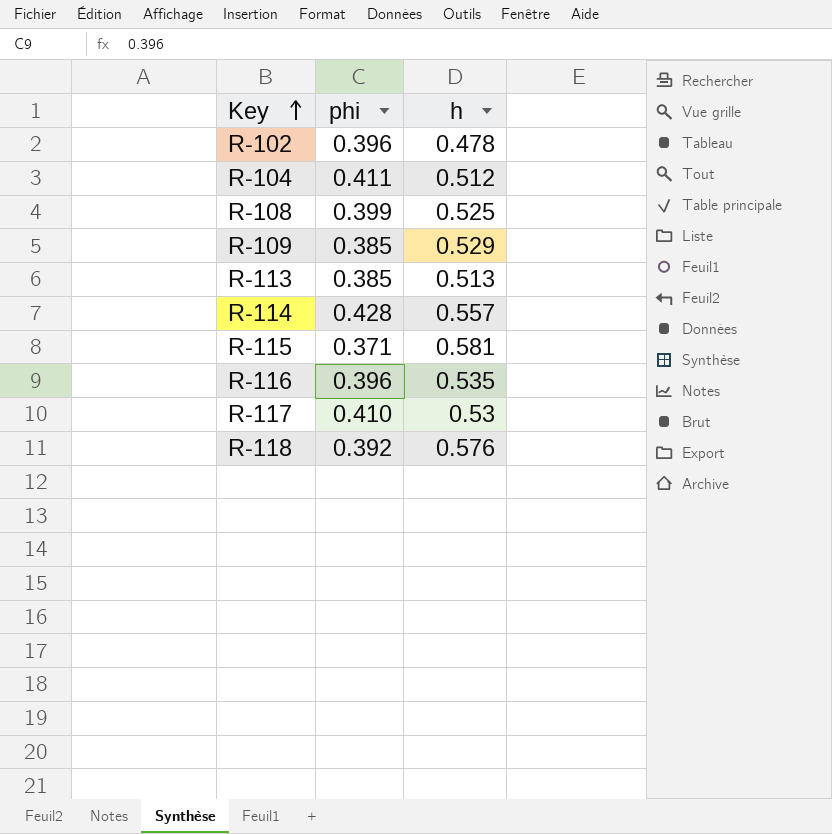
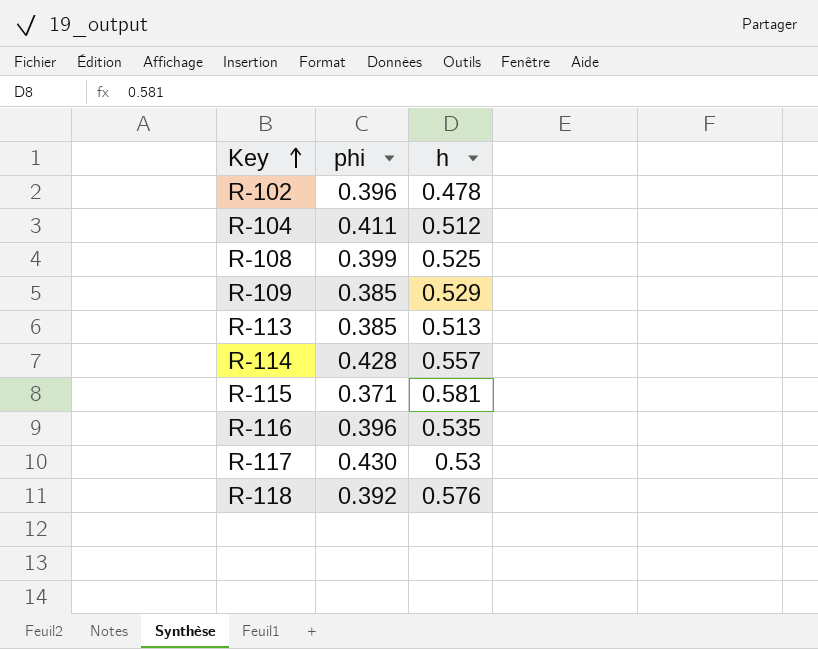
R-117 | phi: 0.410 -> 0.430

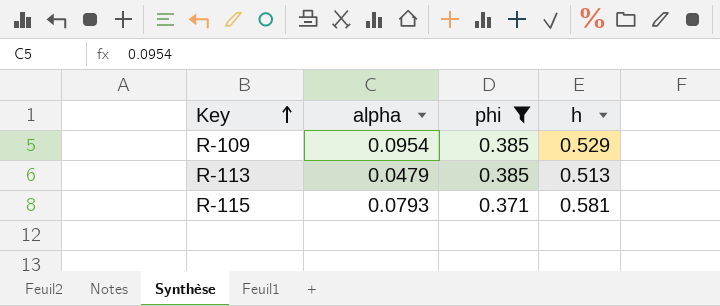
filter: none -> phi <= 0.385
column alpha | position: none -> 2

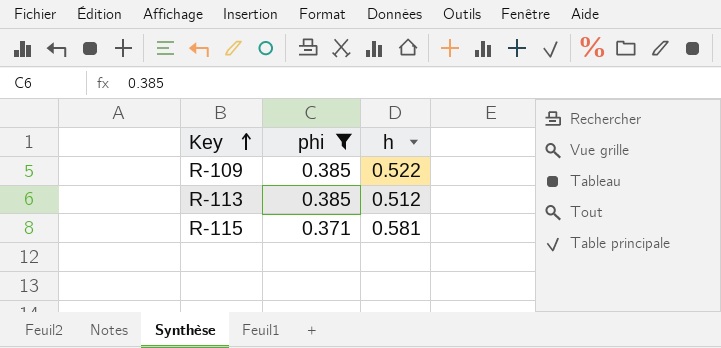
column alpha | position: 2 -> none
R-109 | h: 0.529 -> 0.522
R-113 | h: 0.513 -> 0.512

